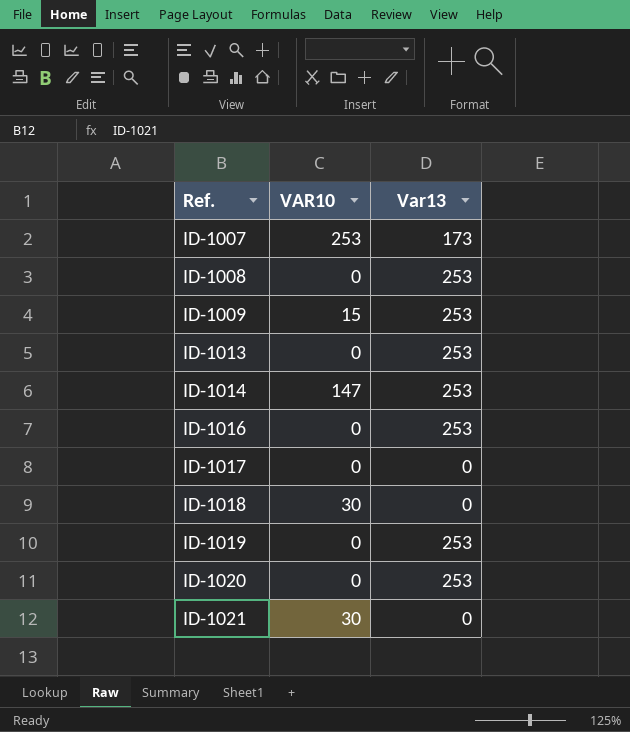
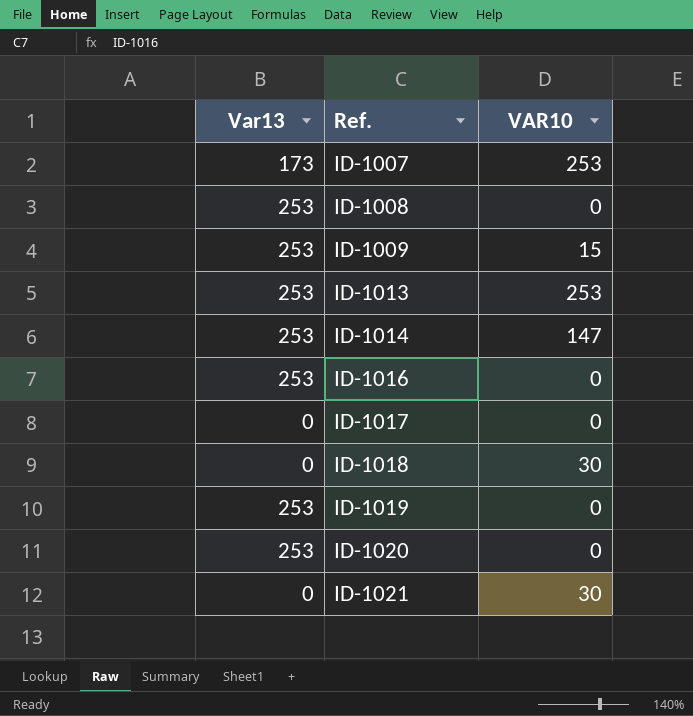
column Var13 | position: 3 -> 1
ID-1013 | VAR10: 0 -> 253

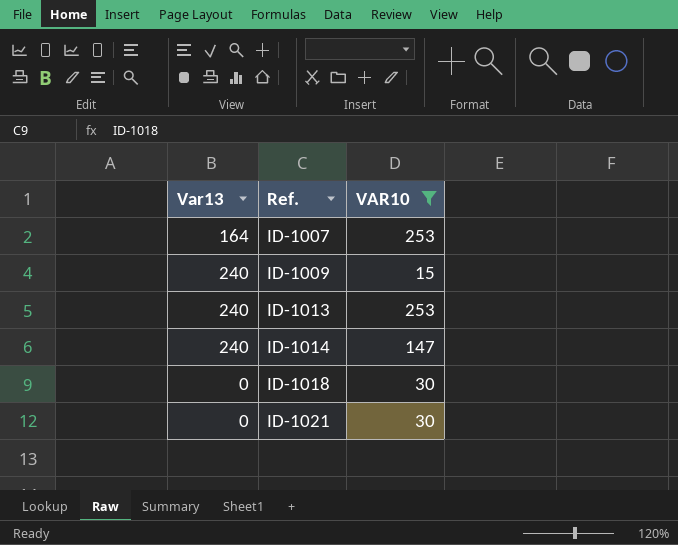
filter: none -> VAR10 != 0
ID-1007 | Var13: 173 -> 164
ID-1009 | Var13: 253 -> 240
ID-1013 | Var13: 253 -> 240
ID-1014 | Var13: 253 -> 240

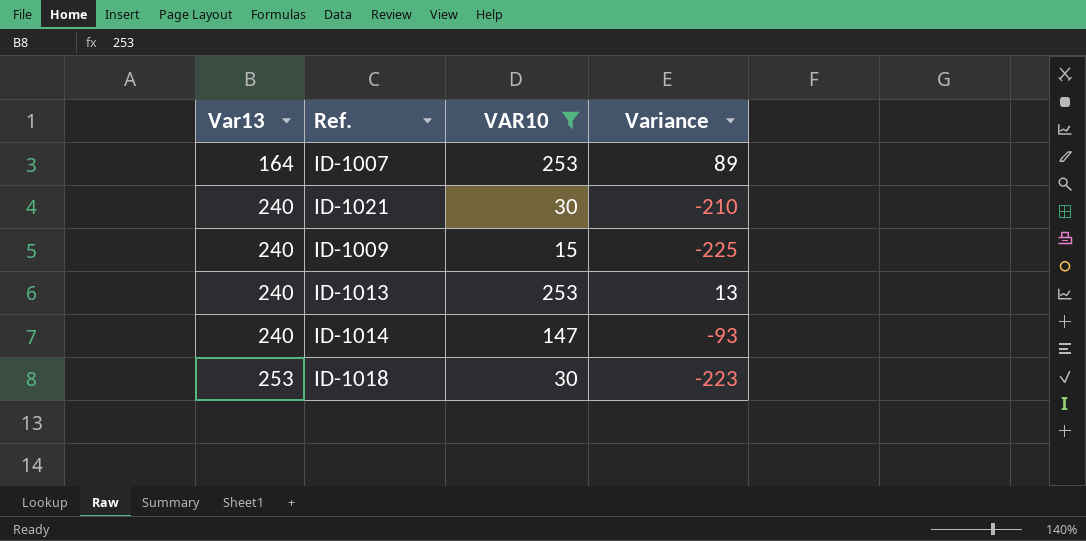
row order: Ref. ascending -> Var13 ascending
column Variance | formula: none -> [VAR10] - [Var13]
ID-1021 | Var13: 0 -> 240
ID-1018 | Var13: 0 -> 253

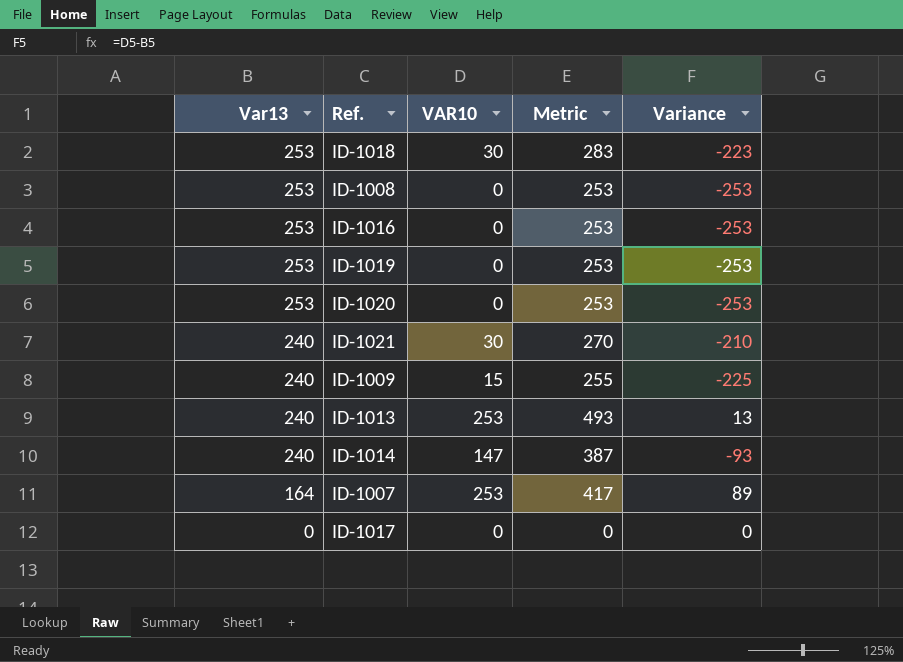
filter: VAR10 != 0 -> none
row order: Var13 ascending -> Var13 descending
column Metric | formula: none -> [Var13] + [VAR10]

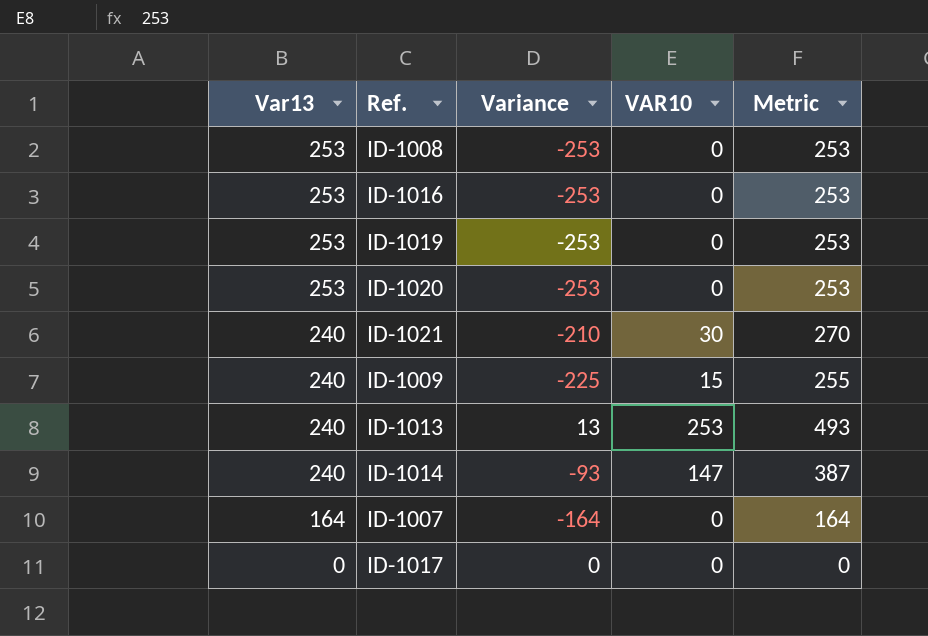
column Variance | position: 5 -> 3
row ID-1018: 253 | 30 | 283 | -223 -> none
ID-1007 | Variance: 89 -> -164
ID-1007 | VAR10: 253 -> 0
ID-1007 | Metric: 417 -> 164

